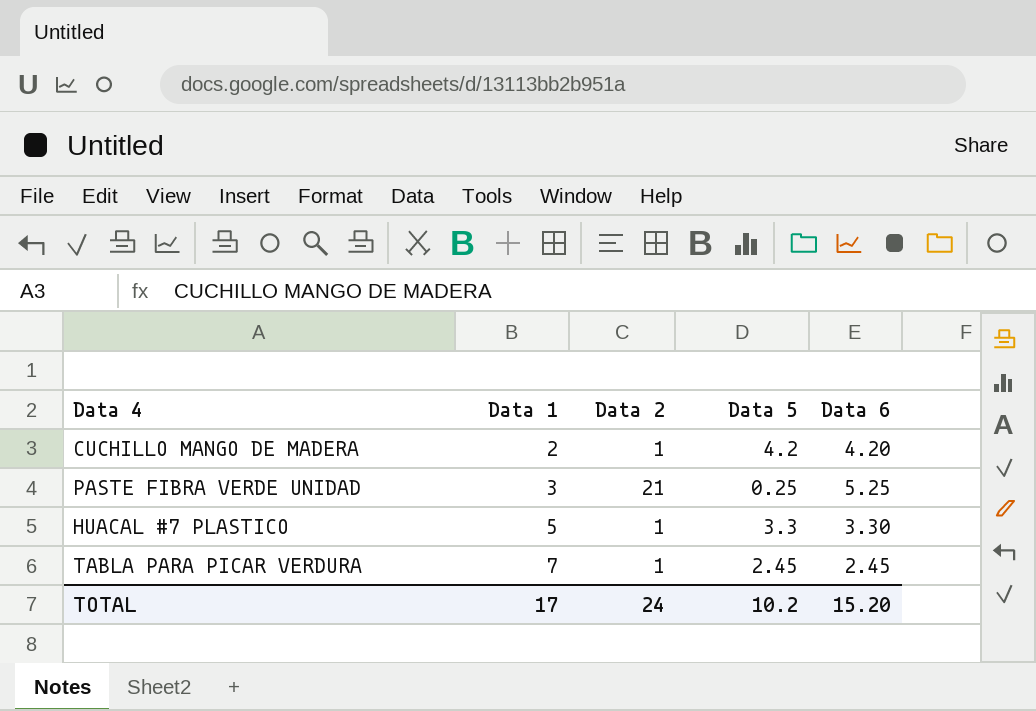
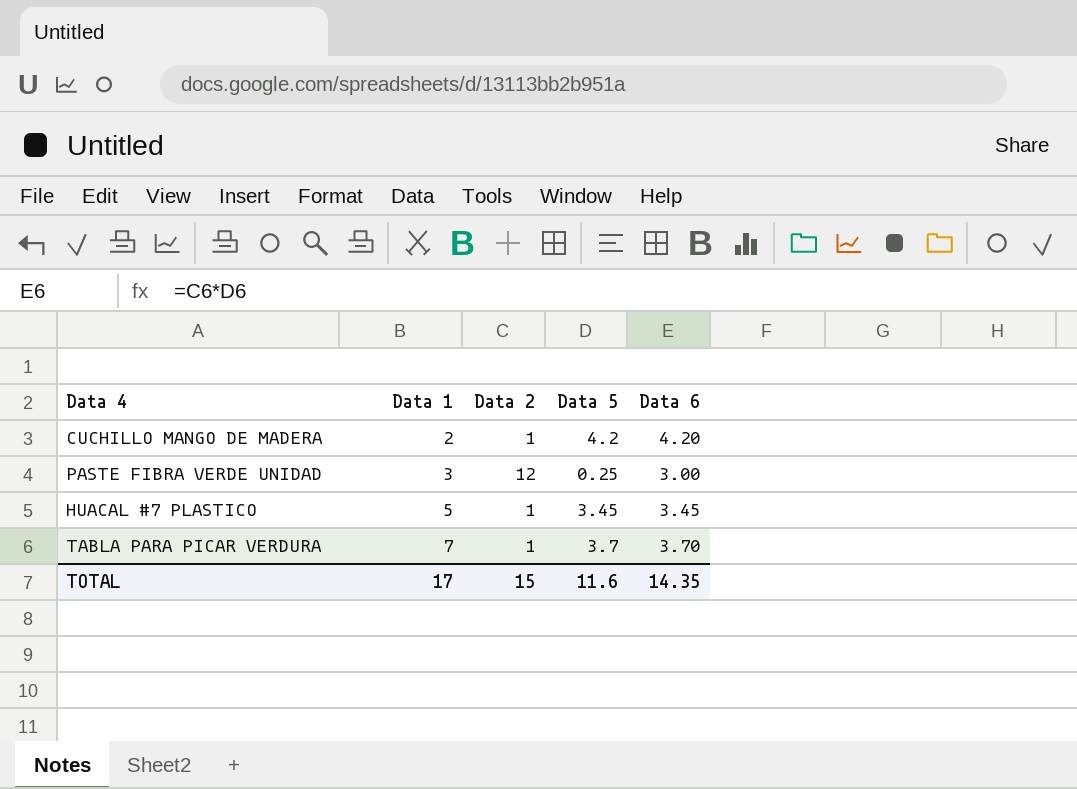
PASTE FIBRA VERDE UNIDAD | Data 2: 21 -> 12
PASTE FIBRA VERDE UNIDAD | Data 6: 5.25 -> 3.00
HUACAL #7 PLASTICO | Data 5: 3.3 -> 3.45
HUACAL #7 PLASTICO | Data 6: 3.30 -> 3.45
TABLA PARA PICAR VERDURA | Data 5: 2.45 -> 3.7
TABLA PARA PICAR VERDURA | Data 6: 2.45 -> 3.70
TOTAL | Data 2: 24 -> 15
TOTAL | Data 5: 10.2 -> 11.6
TOTAL | Data 6: 15.20 -> 14.35

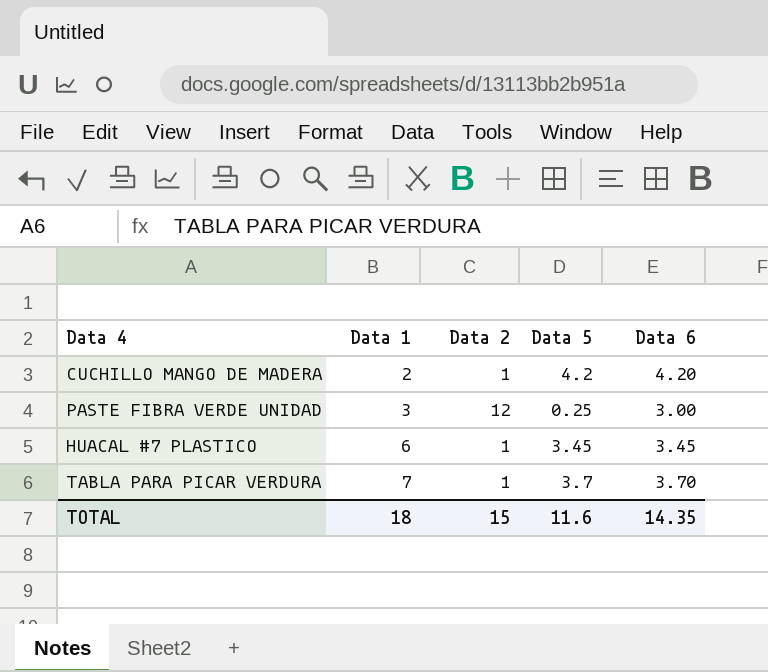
HUACAL #7 PLASTICO | Data 1: 5 -> 6
TOTAL | Data 1: 17 -> 18

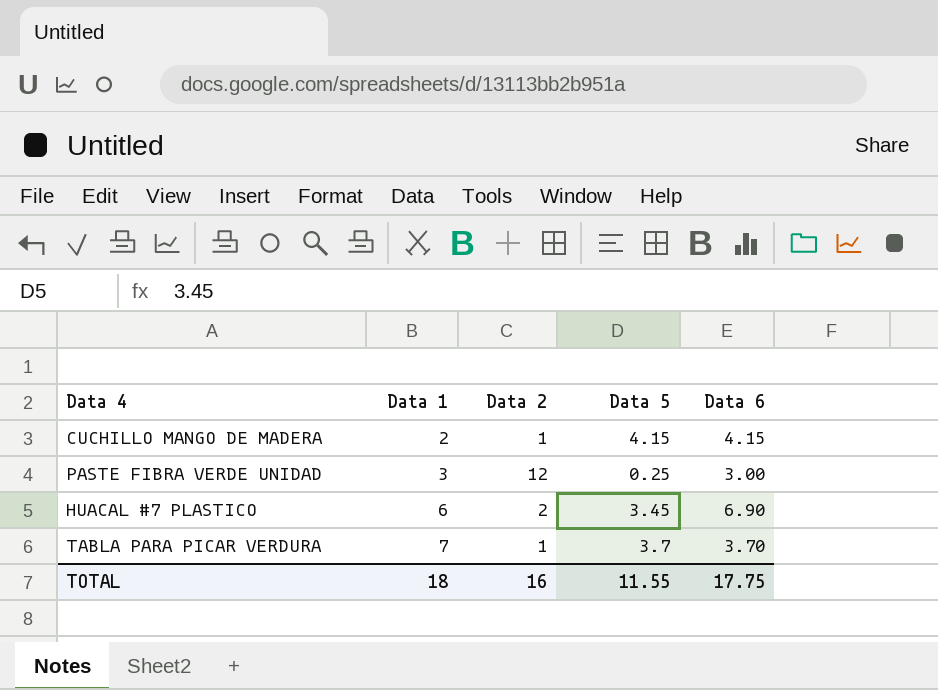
CUCHILLO MANGO DE MADERA | Data 5: 4.2 -> 4.15
CUCHILLO MANGO DE MADERA | Data 6: 4.20 -> 4.15
HUACAL #7 PLASTICO | Data 2: 1 -> 2
HUACAL #7 PLASTICO | Data 6: 3.45 -> 6.90
TOTAL | Data 2: 15 -> 16
TOTAL | Data 5: 11.6 -> 11.55
TOTAL | Data 6: 14.35 -> 17.75

